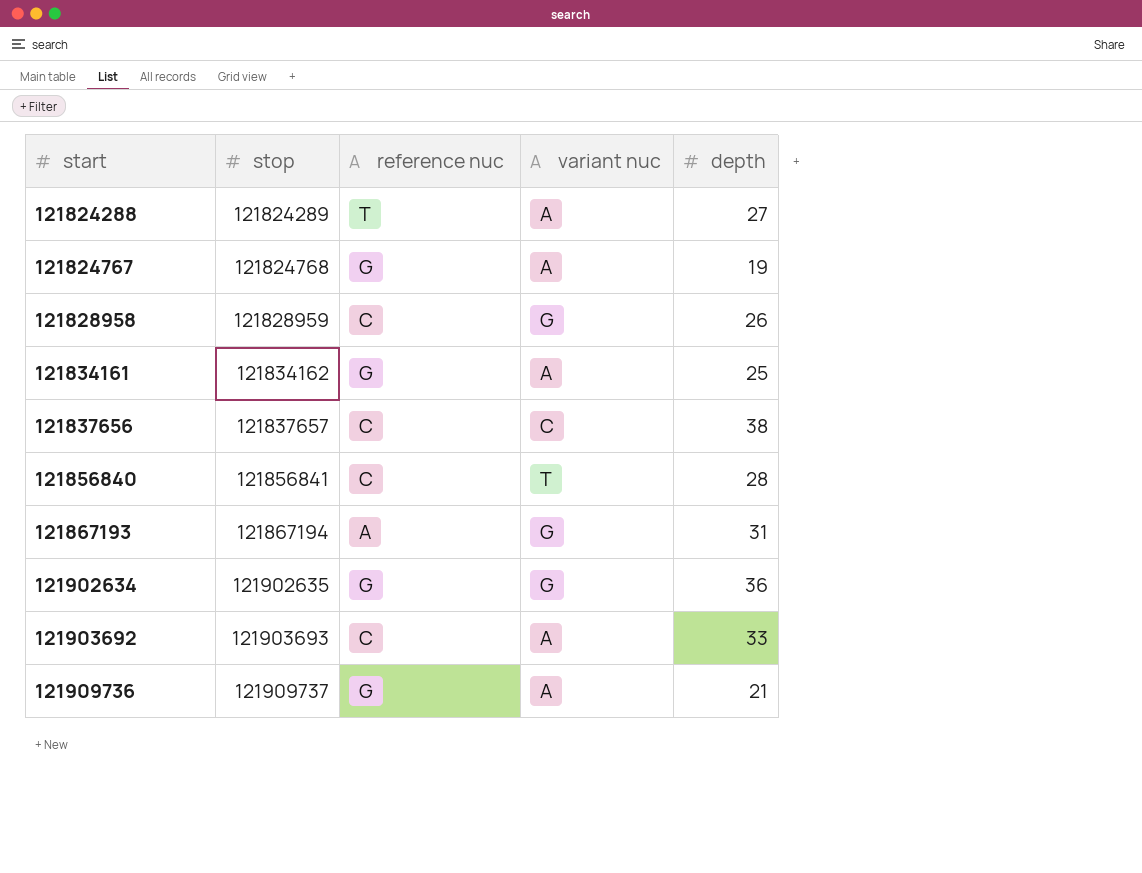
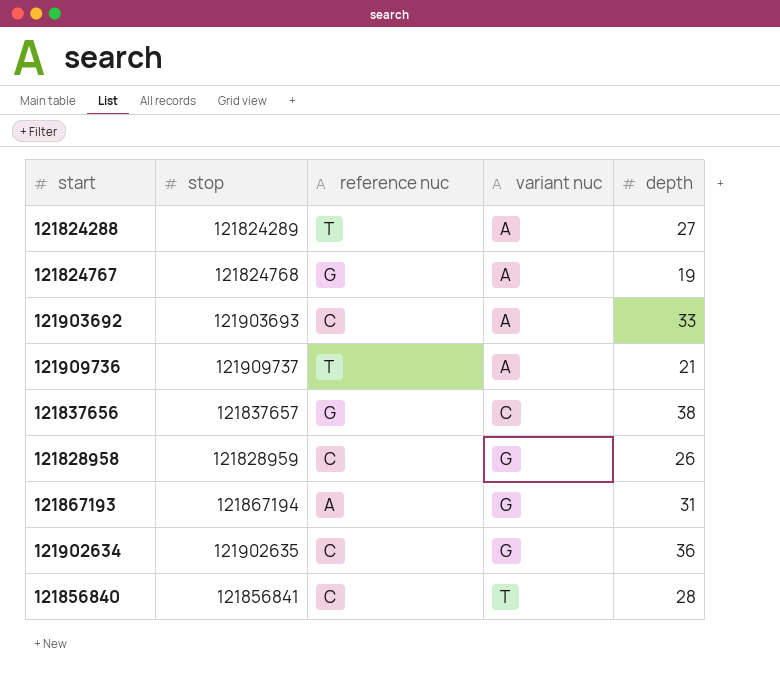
row order: start ascending -> variant nuc ascending
row 121834161: 121834162 | G | A | 25 -> none
121909736 | reference nuc: G -> T
121837656 | reference nuc: C -> G
121902634 | reference nuc: G -> C

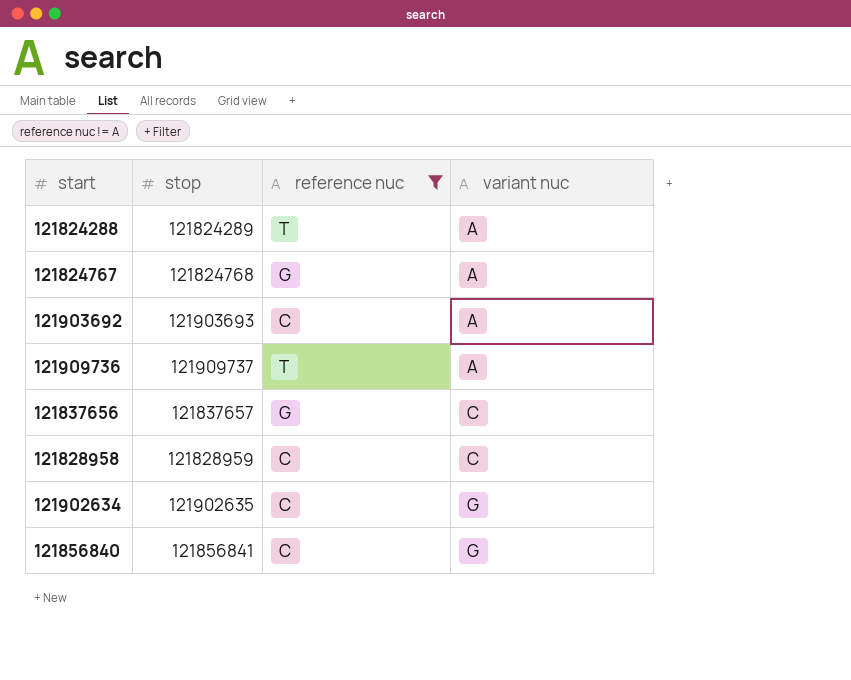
filter: none -> reference nuc != A
column depth | position: 5 -> none
121828958 | variant nuc: G -> C
121856840 | variant nuc: T -> G

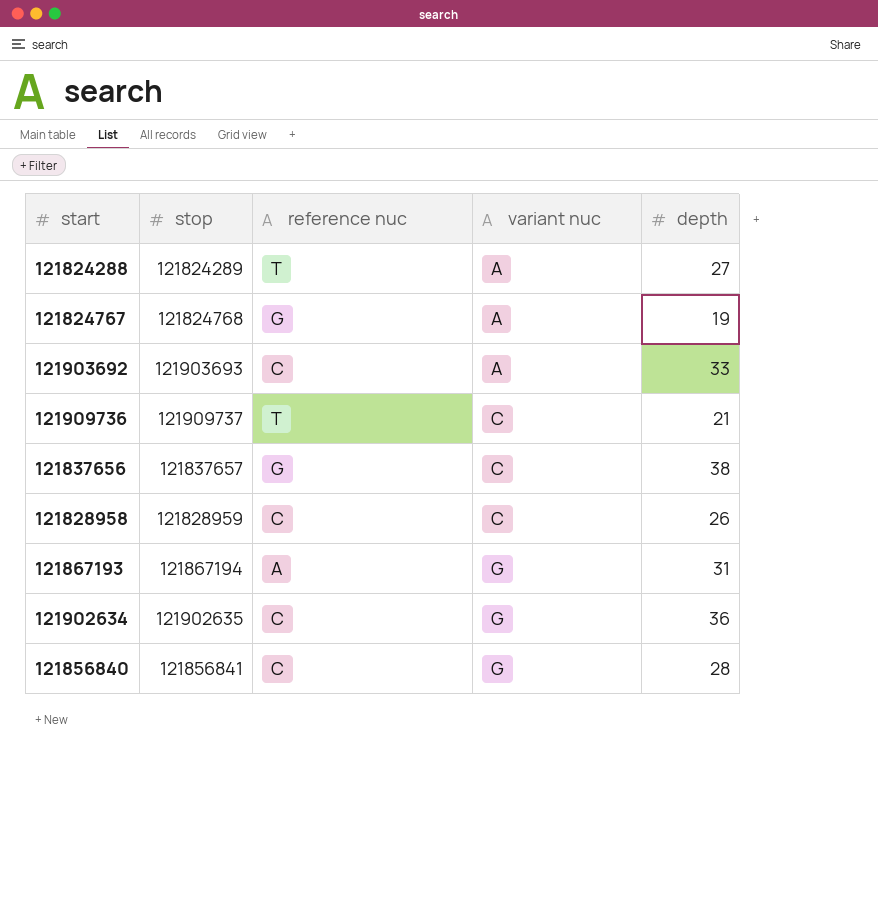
filter: reference nuc != A -> none
column depth | position: none -> 5
121909736 | variant nuc: A -> C

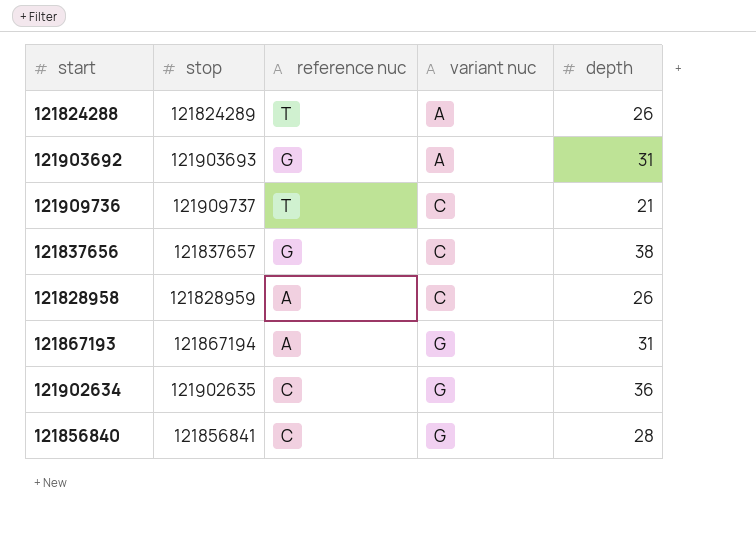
row 121824767: 121824768 | G | A | 19 -> none
121824288 | depth: 27 -> 26
121903692 | reference nuc: C -> G
121903692 | depth: 33 -> 31
121828958 | reference nuc: C -> A

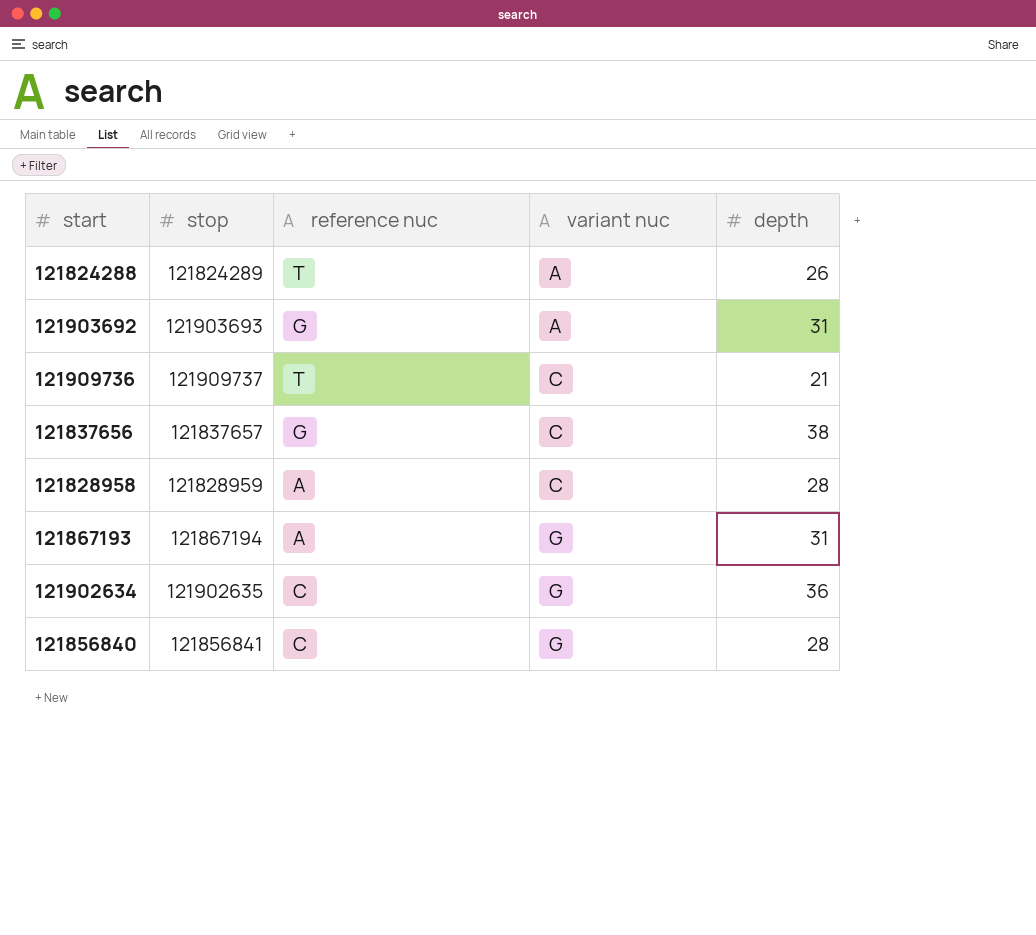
121828958 | depth: 26 -> 28

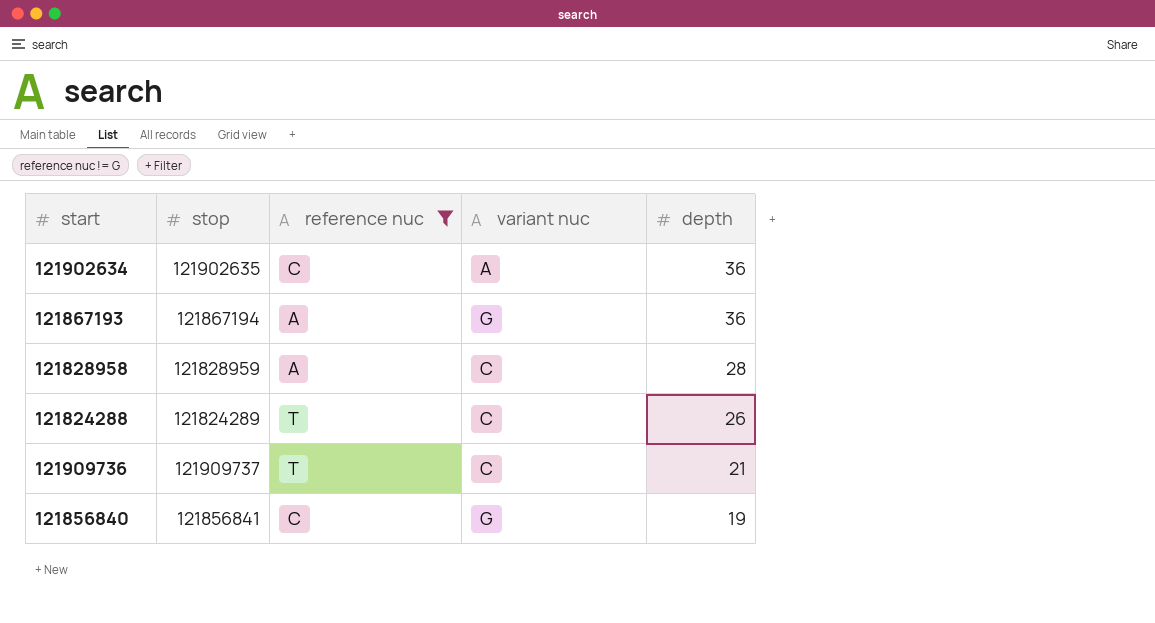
filter: none -> reference nuc != G
row order: variant nuc ascending -> depth descending
121902634 | variant nuc: G -> A
121867193 | depth: 31 -> 36
121824288 | variant nuc: A -> C
121856840 | depth: 28 -> 19

